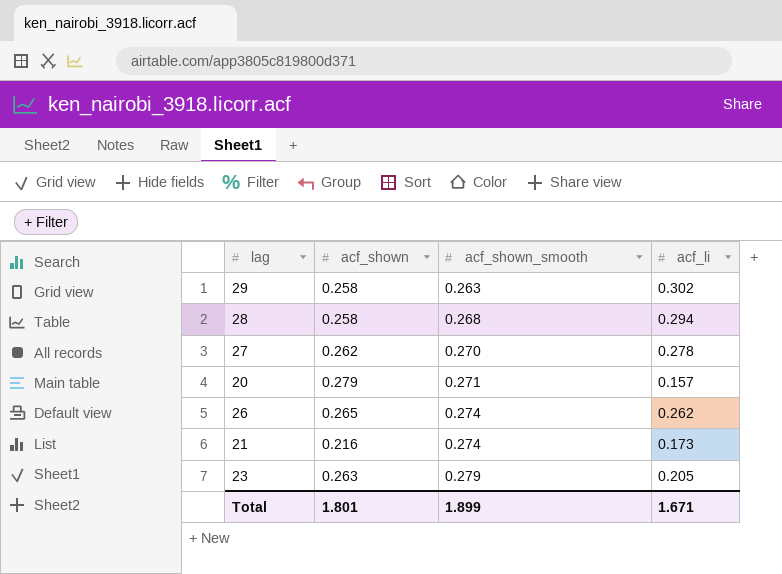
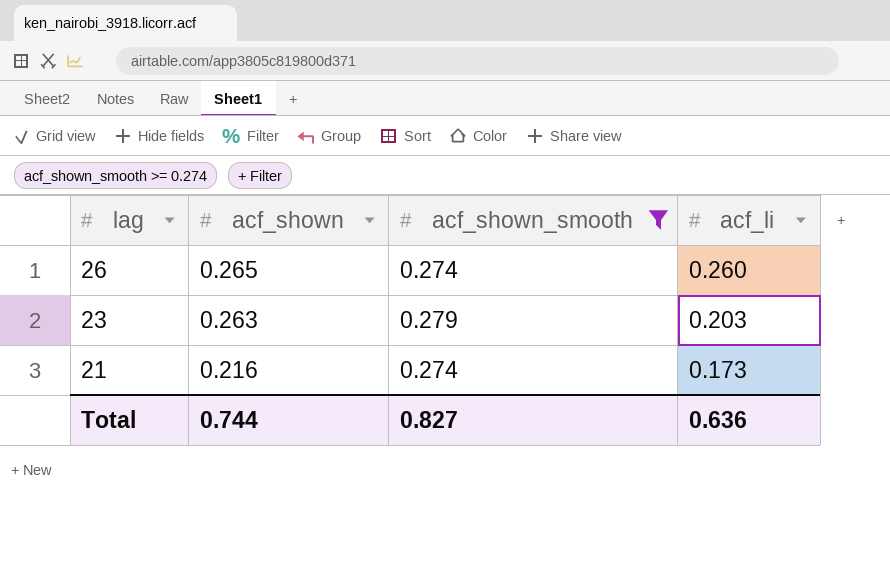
filter: none -> acf_shown_smooth >= 0.274
row order: acf_shown_smooth ascending -> lag descending
26 | acf_li: 0.262 -> 0.260
23 | acf_li: 0.205 -> 0.203
Total | acf_shown: 1.801 -> 0.744
Total | acf_shown_smooth: 1.899 -> 0.827
Total | acf_li: 1.671 -> 0.636

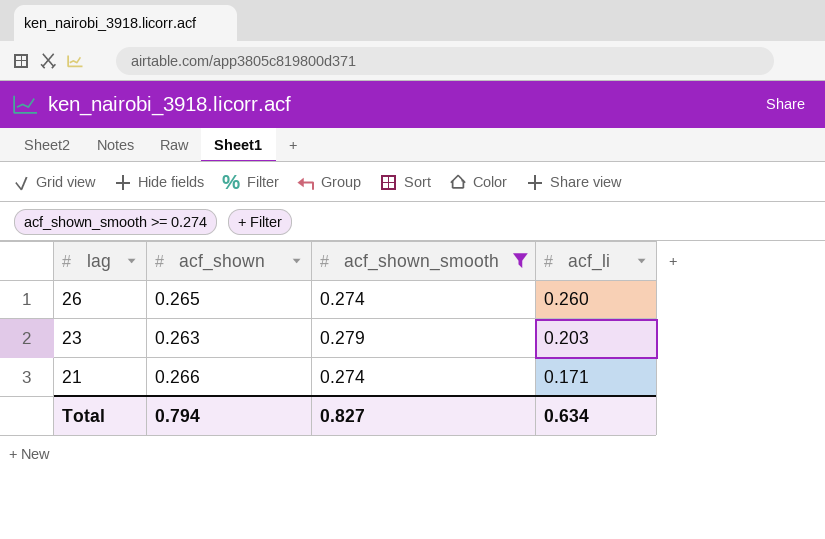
21 | acf_shown: 0.216 -> 0.266
21 | acf_li: 0.173 -> 0.171
Total | acf_shown: 0.744 -> 0.794
Total | acf_li: 0.636 -> 0.634

